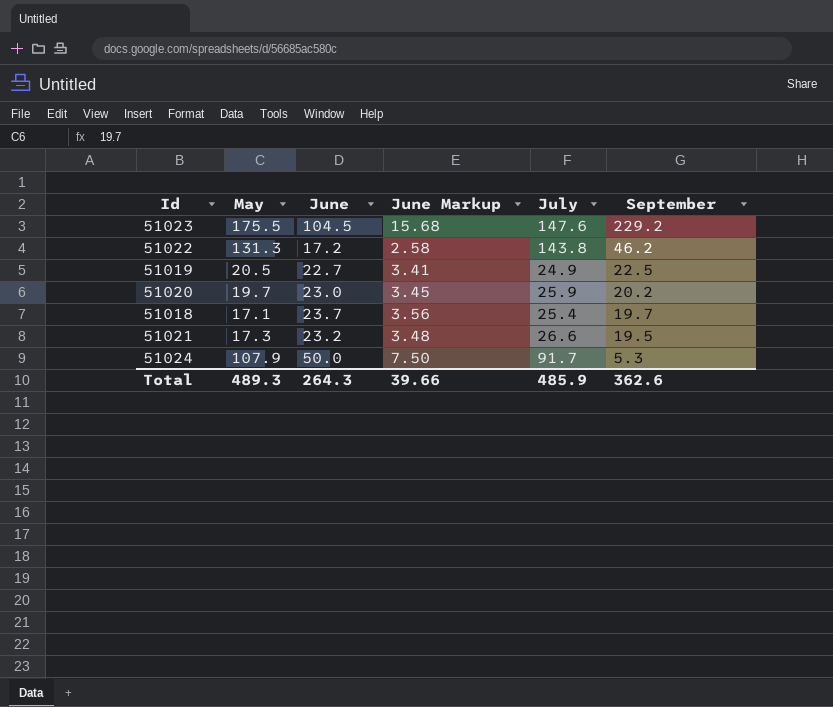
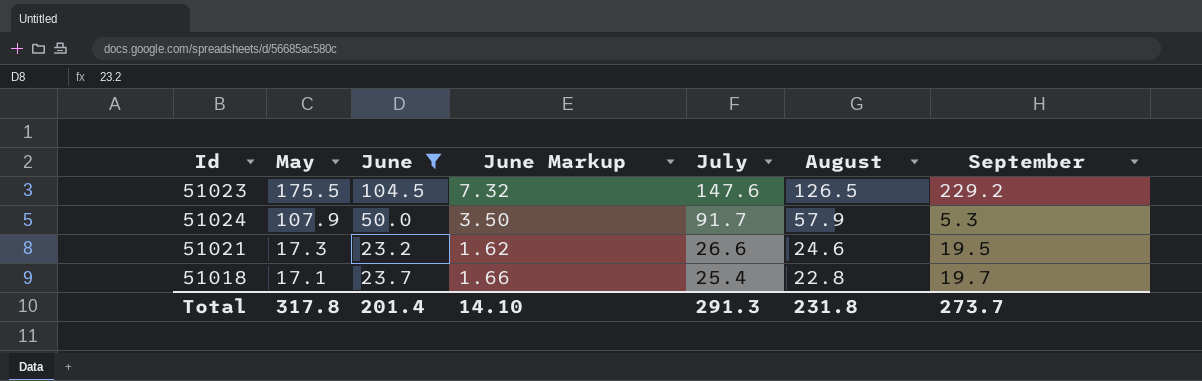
filter: none -> June >= 23.2
row order: September descending -> May descending
column June Markup | formula: [June] * 0.15 -> [June] * 0.07
column August | position: none -> 6
Total | May: 489.3 -> 317.8
Total | June: 264.3 -> 201.4
Total | June Markup: 39.66 -> 14.10
Total | July: 485.9 -> 291.3
Total | September: 362.6 -> 273.7

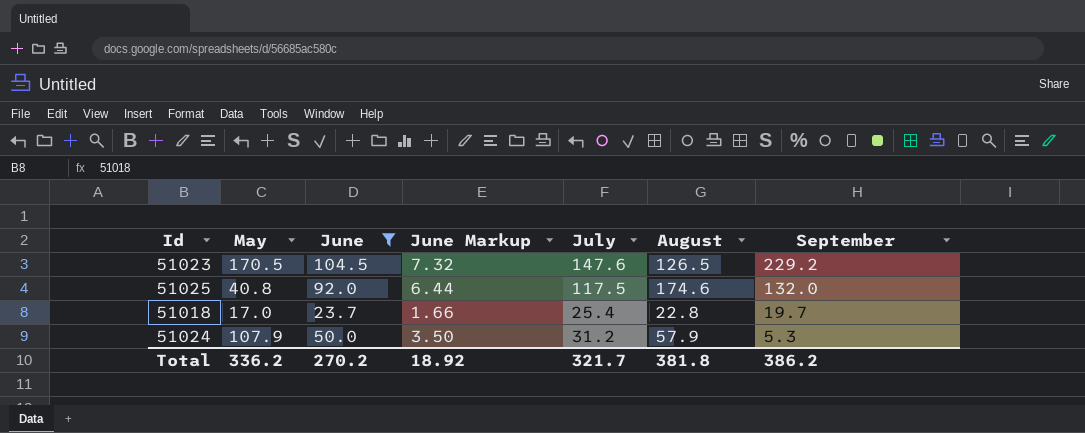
row order: May descending -> September descending
row 51021: 17.3 | 23.2 | 1.62 | 26.6 | 24.6 | 19.5 -> none
51023 | May: 175.5 -> 170.5
row 51025: none -> 40.8 | 92.0 | 6.44 | 117.5 | 174.6 | 132.0
51018 | May: 17.1 -> 17.0
51024 | July: 91.7 -> 31.2
Total | May: 317.8 -> 336.2
Total | June: 201.4 -> 270.2
Total | June Markup: 14.10 -> 18.92
Total | July: 291.3 -> 321.7
Total | August: 231.8 -> 381.8
Total | September: 273.7 -> 386.2

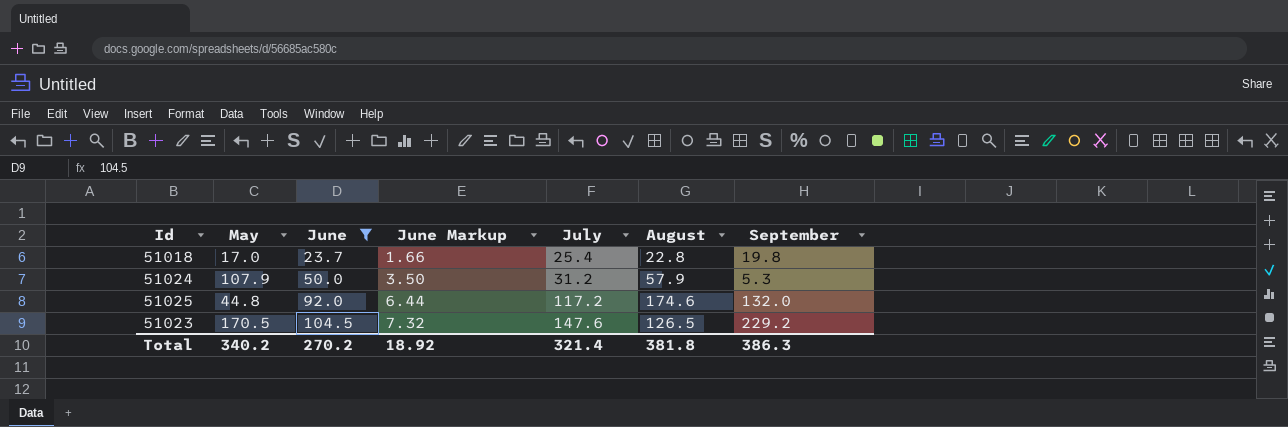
row order: September descending -> June ascending
51018 | September: 19.7 -> 19.8
51025 | May: 40.8 -> 44.8
51025 | July: 117.5 -> 117.2
Total | May: 336.2 -> 340.2
Total | July: 321.7 -> 321.4
Total | September: 386.2 -> 386.3

